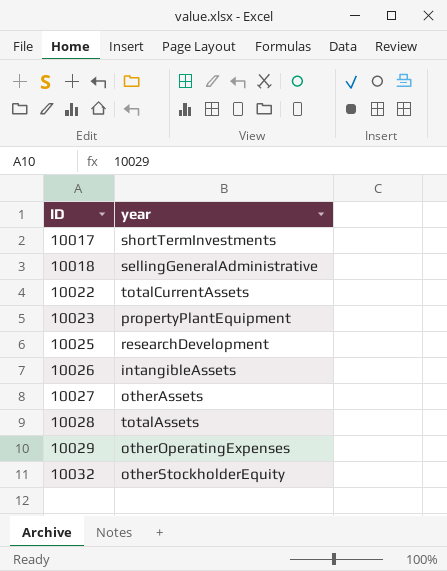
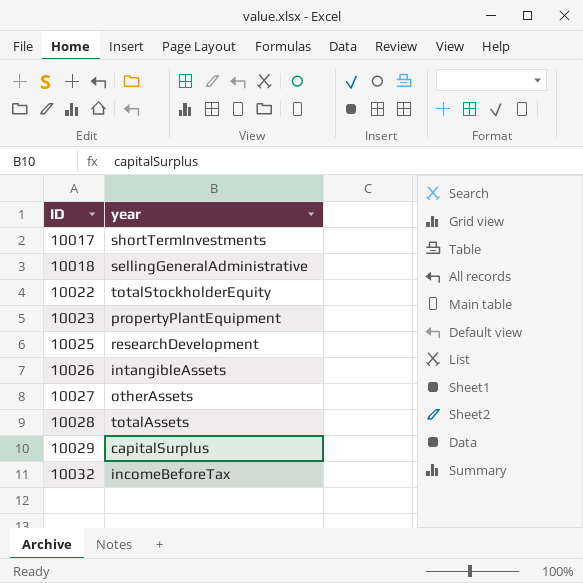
10022 | year: totalCurrentAssets -> totalStockholderEquity
10029 | year: otherOperatingExpenses -> capitalSurplus
10032 | year: otherStockholderEquity -> incomeBeforeTax

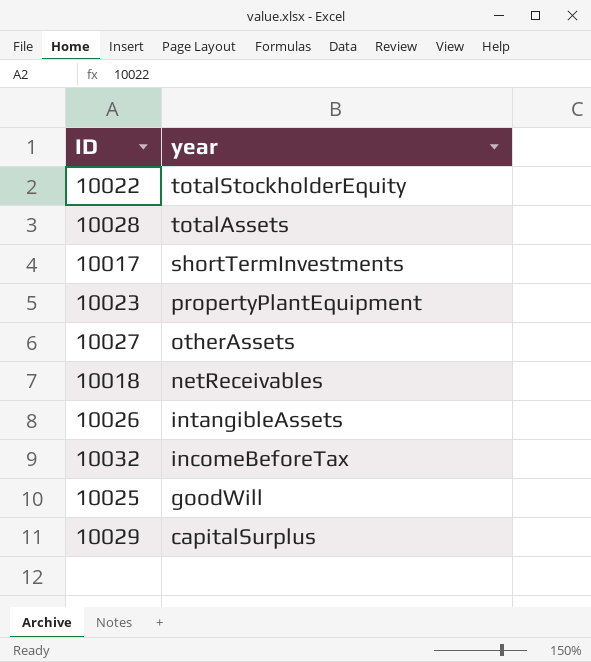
row order: ID ascending -> year descending
10018 | year: sellingGeneralAdministrative -> netReceivables
10025 | year: researchDevelopment -> goodWill

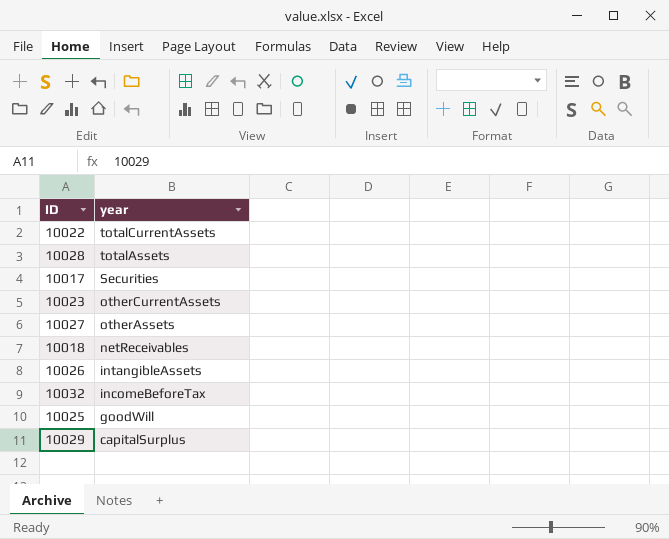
10022 | year: totalStockholderEquity -> totalCurrentAssets
10017 | year: shortTermInvestments -> Securities
10023 | year: propertyPlantEquipment -> otherCurrentAssets

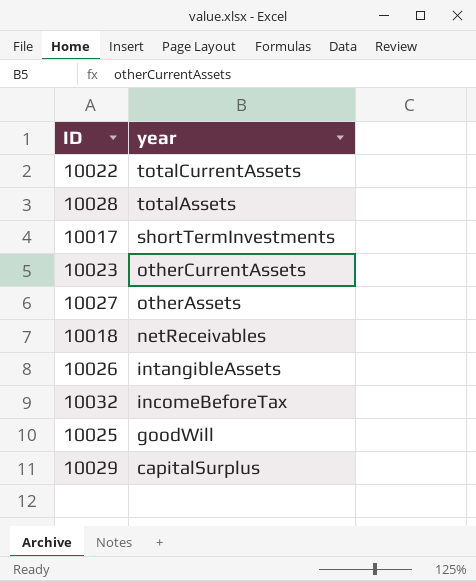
10017 | year: Securities -> shortTermInvestments

